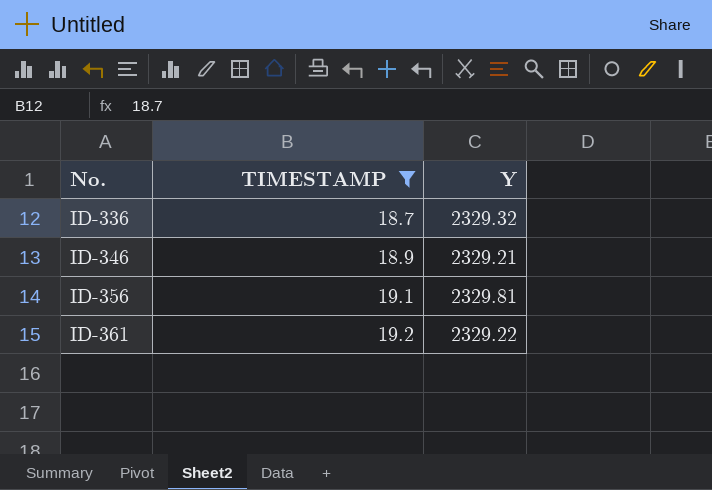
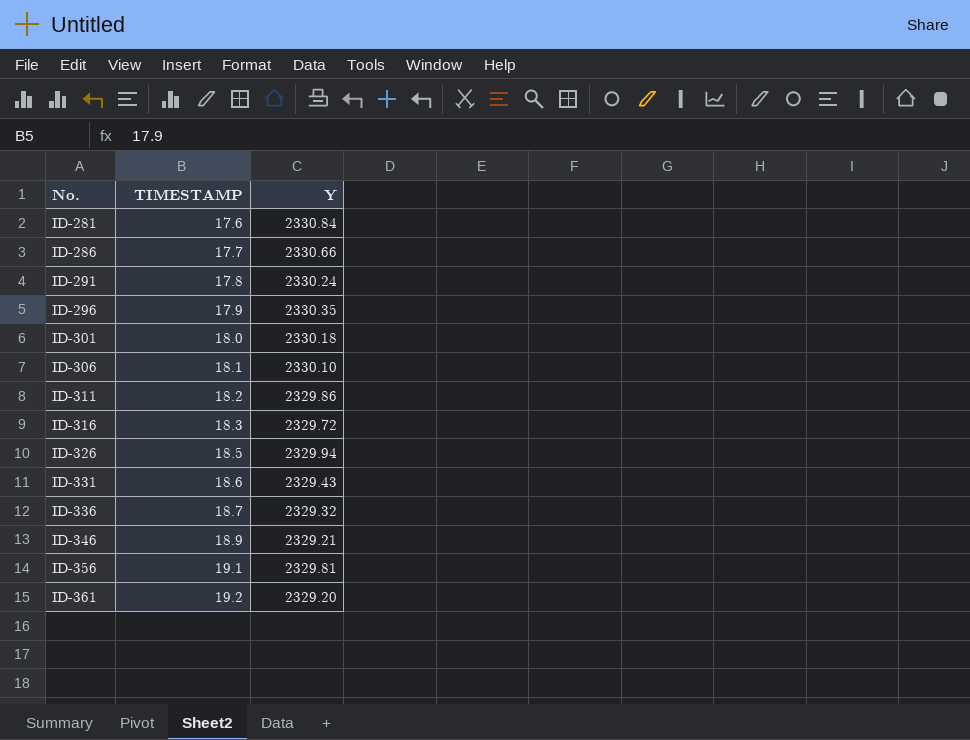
filter: TIMESTAMP >= 18.7 -> none
ID-361 | Y: 2329.22 -> 2329.20

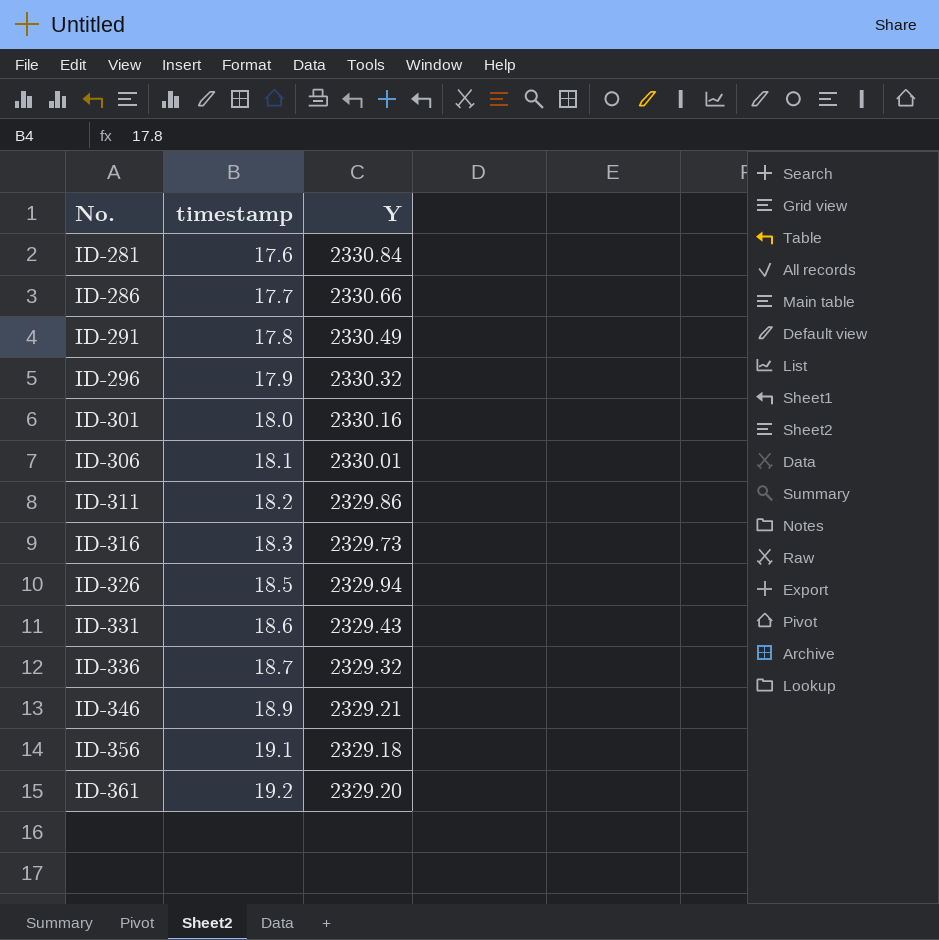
column name: TIMESTAMP -> timestamp
ID-291 | Y: 2330.24 -> 2330.49
ID-296 | Y: 2330.35 -> 2330.32
ID-301 | Y: 2330.18 -> 2330.16
ID-306 | Y: 2330.10 -> 2330.01
ID-316 | Y: 2329.72 -> 2329.73
ID-356 | Y: 2329.81 -> 2329.18

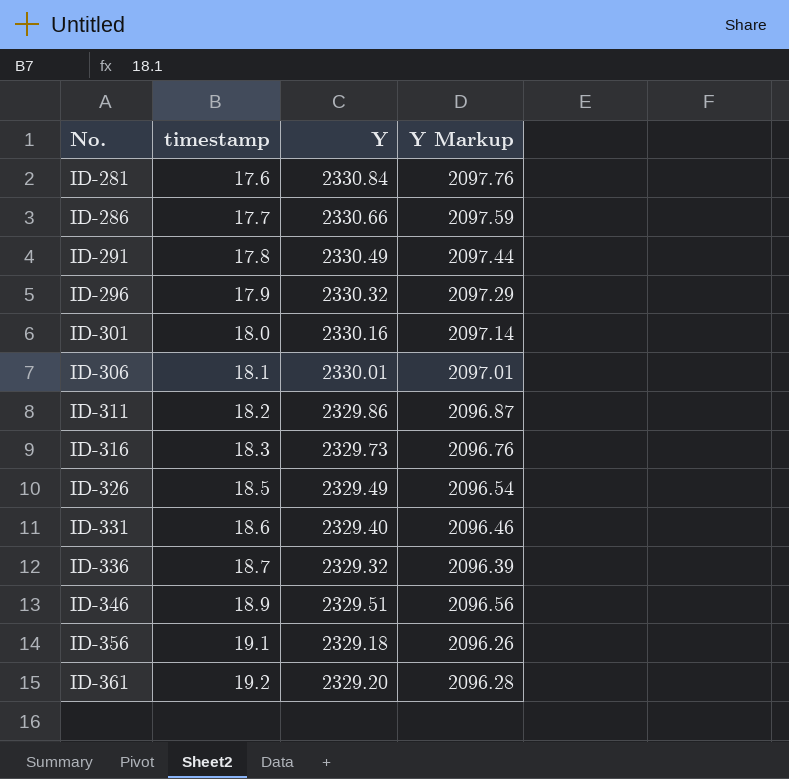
column Y Markup | formula: none -> [Y] * 0.9
ID-326 | Y: 2329.94 -> 2329.49
ID-331 | Y: 2329.43 -> 2329.40
ID-346 | Y: 2329.21 -> 2329.51

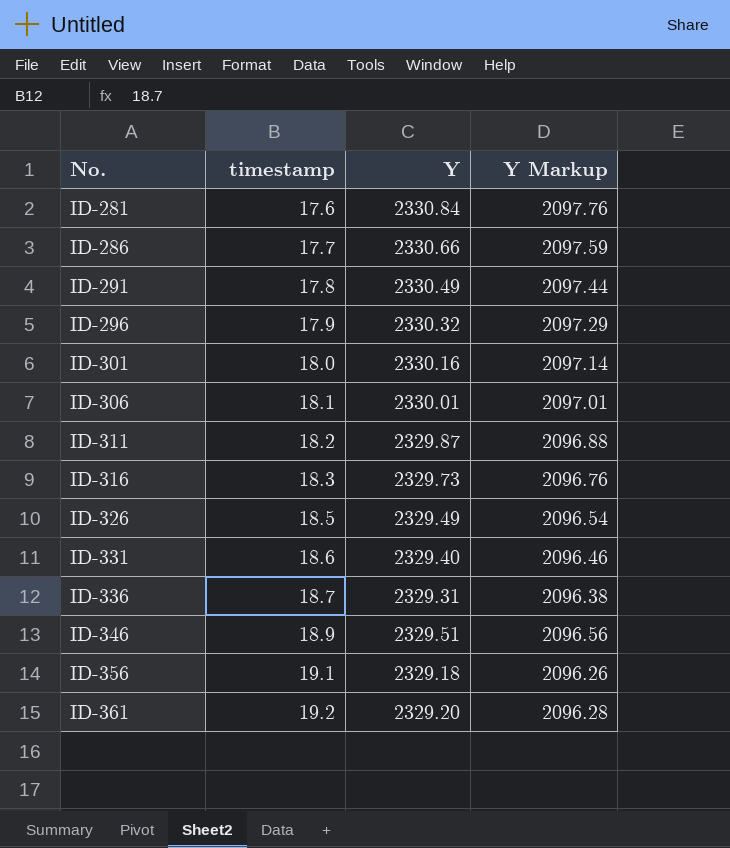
ID-311 | Y: 2329.86 -> 2329.87
ID-311 | Y Markup: 2096.87 -> 2096.88
ID-336 | Y: 2329.32 -> 2329.31
ID-336 | Y Markup: 2096.39 -> 2096.38

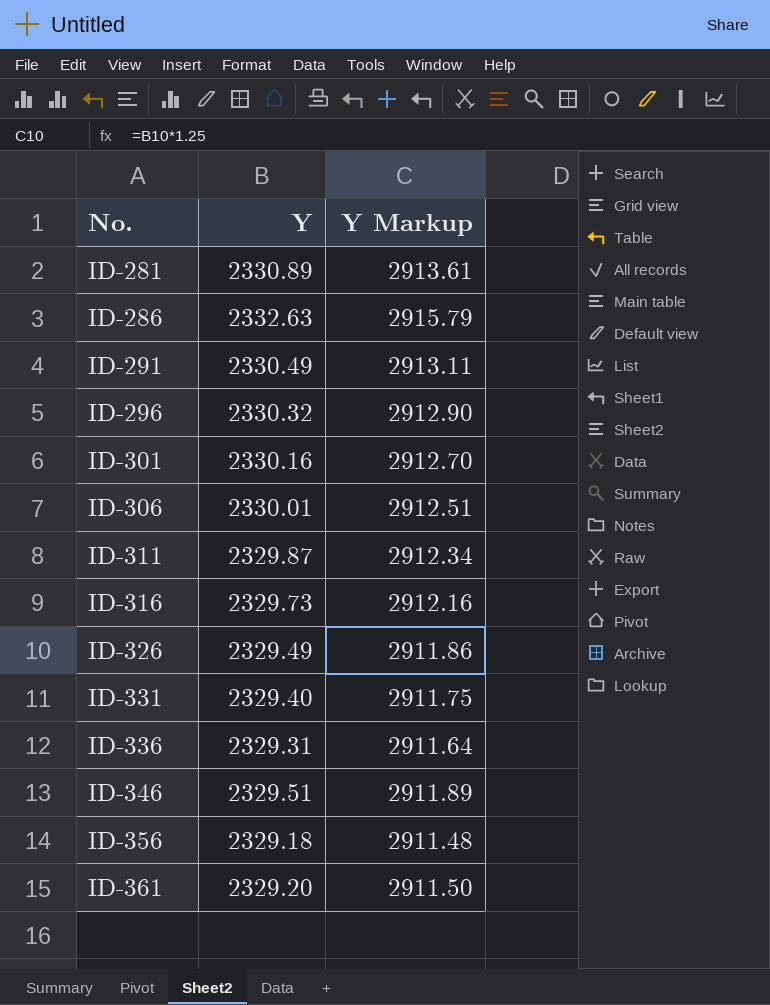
column timestamp | position: 2 -> none
column Y Markup | formula: [Y] * 0.9 -> [Y] * 1.25
ID-281 | Y: 2330.84 -> 2330.89
ID-286 | Y: 2330.66 -> 2332.63

